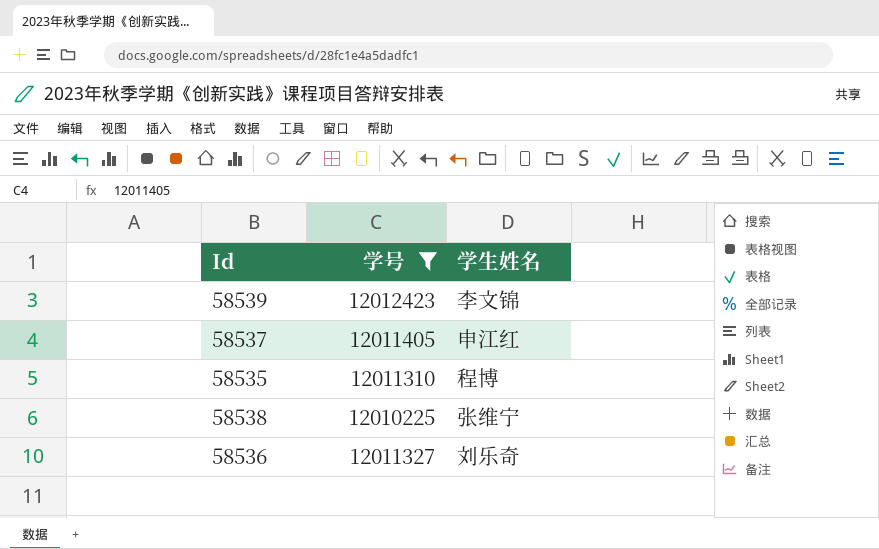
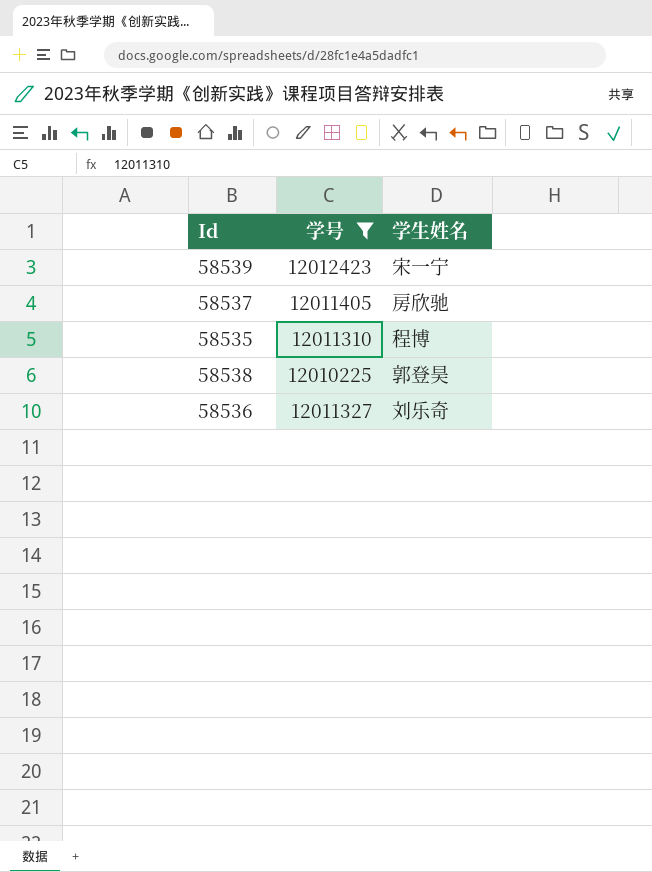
58539 | 学生姓名: 李文锦 -> 宋一宁
58537 | 学生姓名: 申江红 -> 房欣驰
58538 | 学生姓名: 张维宁 -> 郭登昊

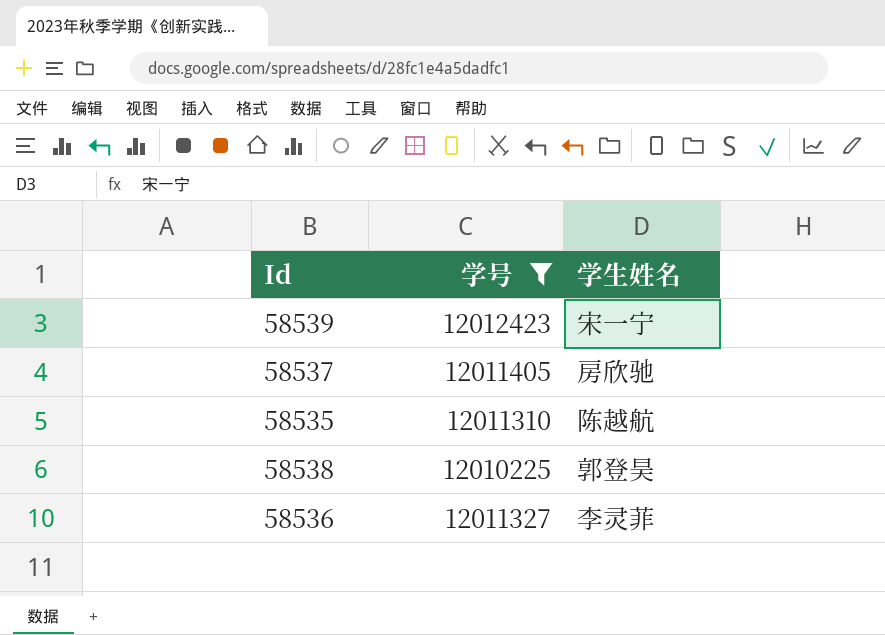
58535 | 学生姓名: 程博 -> 陈越航
58536 | 学生姓名: 刘乐奇 -> 李灵菲

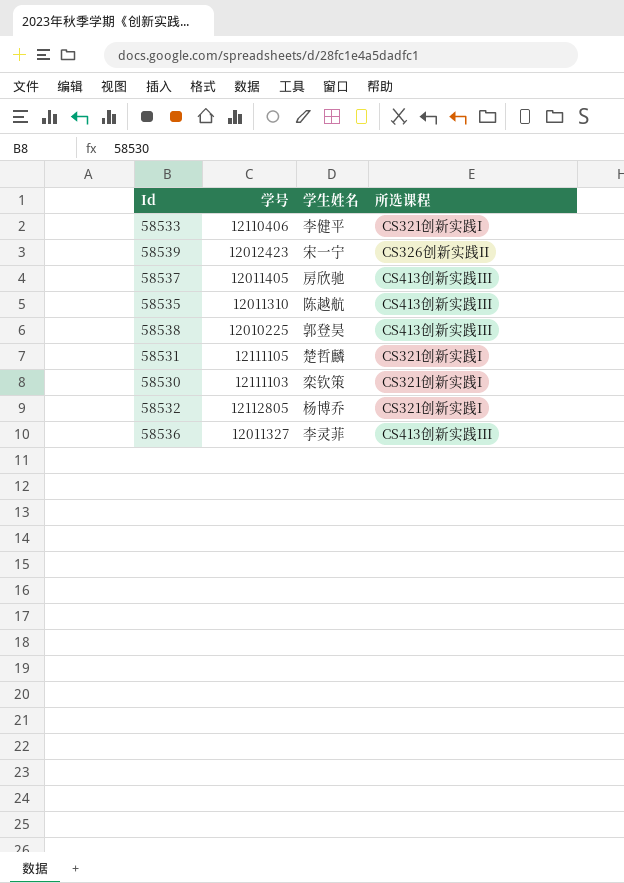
filter: 学号 <= 12012423 -> none
column 所选课程 | position: none -> 4

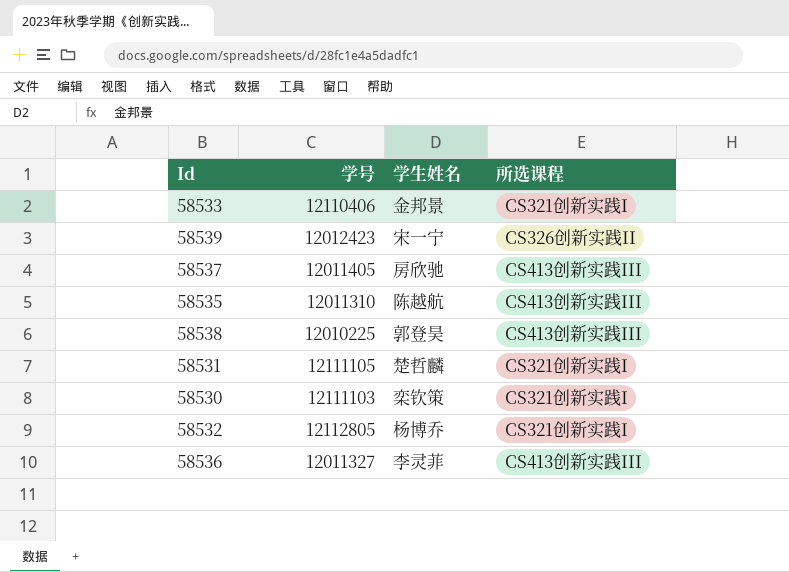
58533 | 学生姓名: 李健平 -> 金邦景

